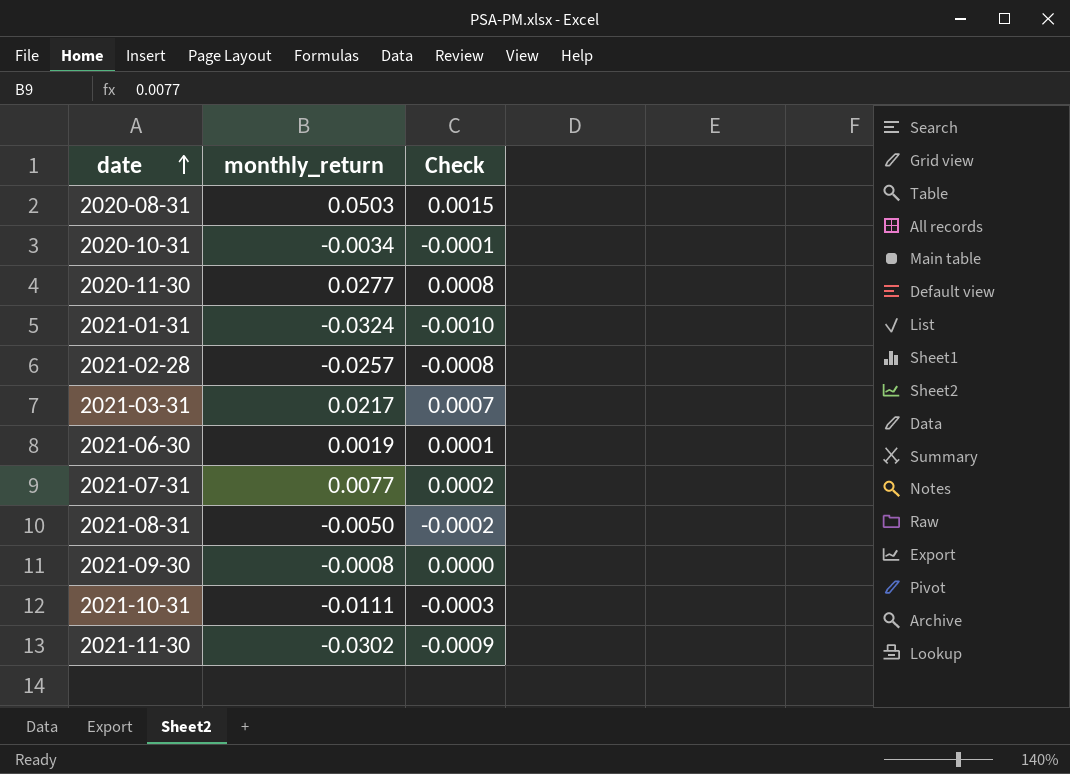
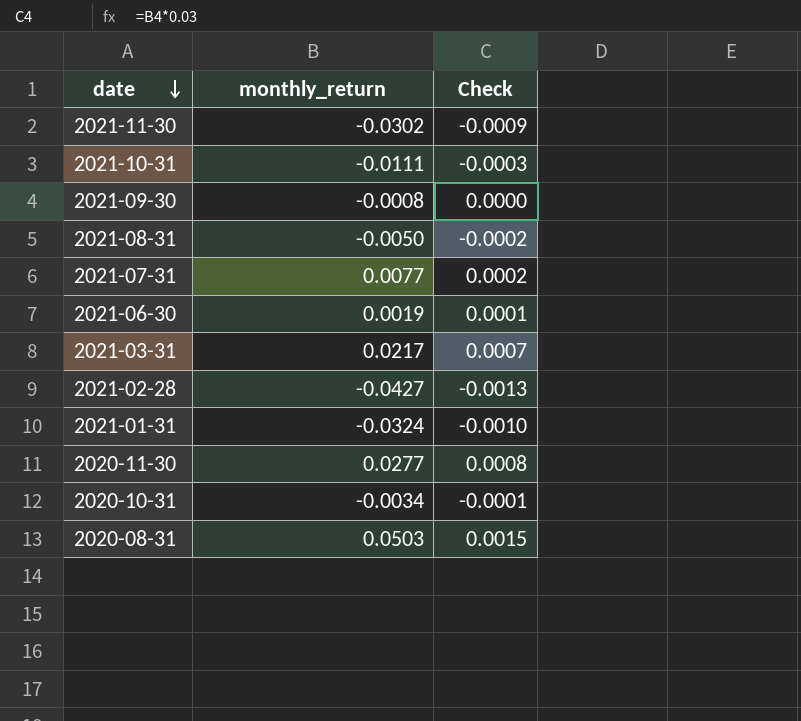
row order: date ascending -> date descending
2021-02-28 | monthly_return: -0.0257 -> -0.0427
2021-02-28 | Check: -0.0008 -> -0.0013

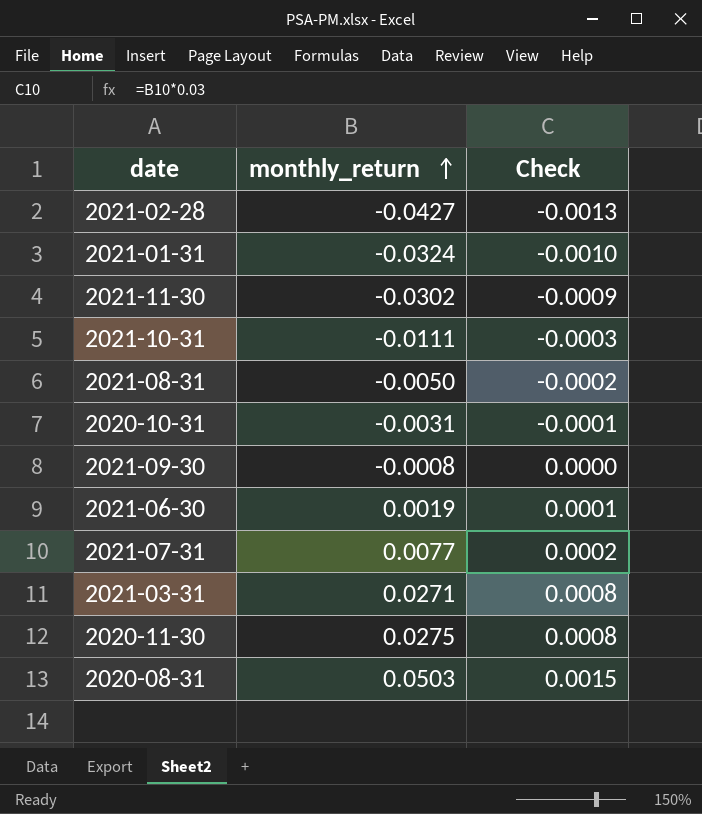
row order: date descending -> monthly_return ascending
2020-10-31 | monthly_return: -0.0034 -> -0.0031
2021-03-31 | monthly_return: 0.0217 -> 0.0271
2021-03-31 | Check: 0.0007 -> 0.0008
2020-11-30 | monthly_return: 0.0277 -> 0.0275

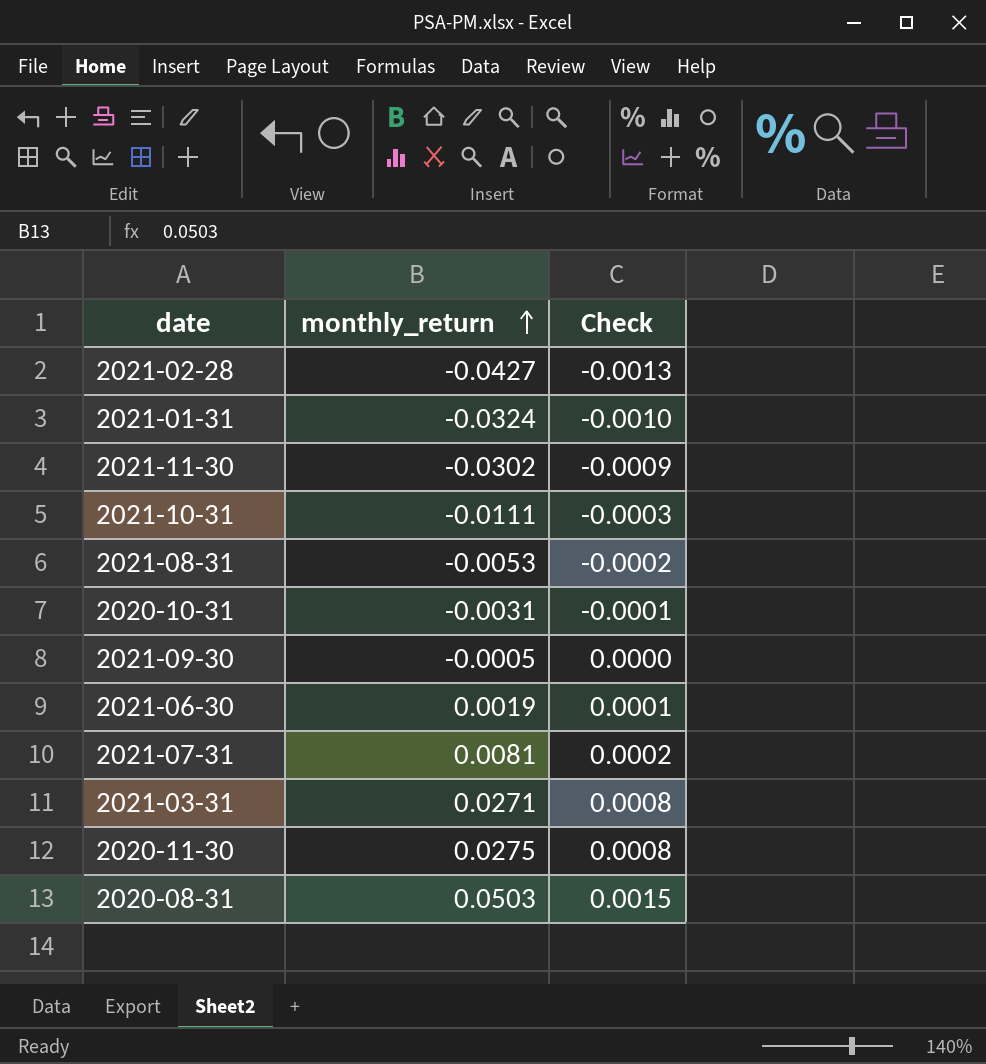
2021-08-31 | monthly_return: -0.0050 -> -0.0053
2021-09-30 | monthly_return: -0.0008 -> -0.0005
2021-07-31 | monthly_return: 0.0077 -> 0.0081

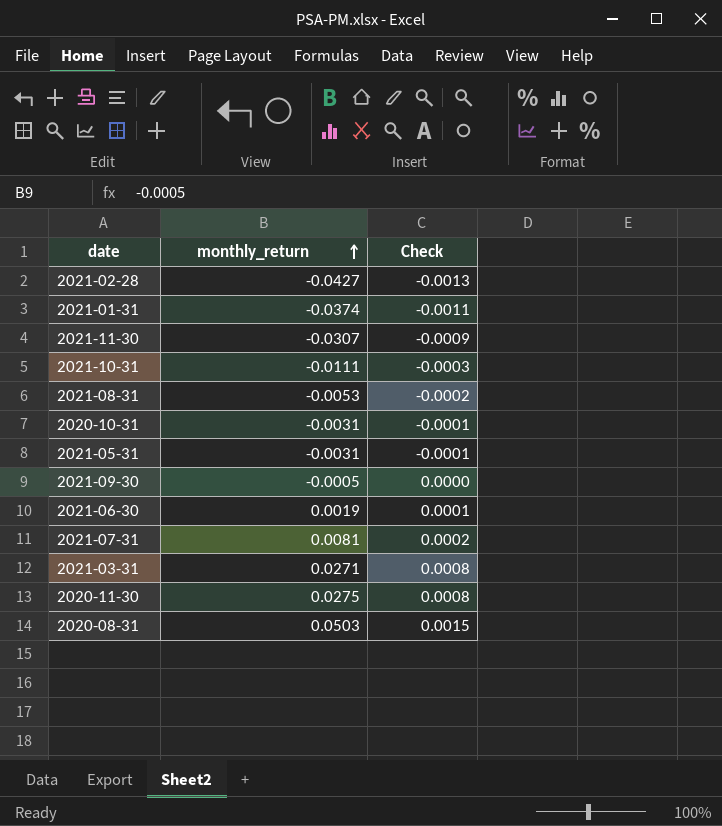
2021-01-31 | monthly_return: -0.0324 -> -0.0374
2021-01-31 | Check: -0.0010 -> -0.0011
2021-11-30 | monthly_return: -0.0302 -> -0.0307
row 2021-05-31: none -> -0.0031 | -0.0001

